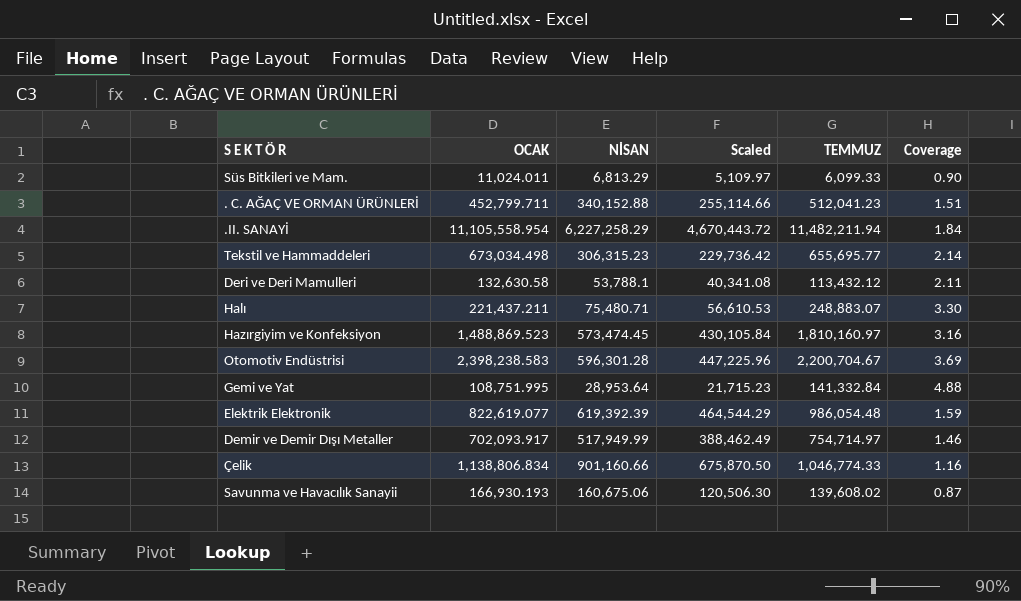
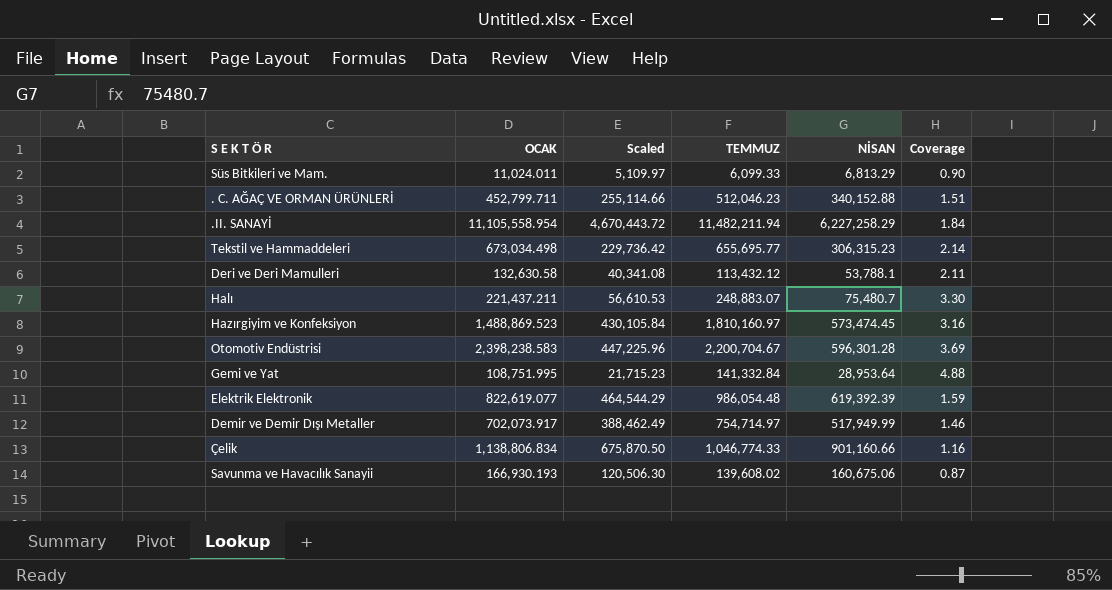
column NİSAN | position: 3 -> 5
. C. AĞAÇ VE ORMAN ÜRÜNLERİ | TEMMUZ: 512,041.23 -> 512,046.23
Halı | NİSAN: 75,480.71 -> 75,480.7
Demir ve Demir Dışı Metaller | OCAK: 702,093.917 -> 702,073.917

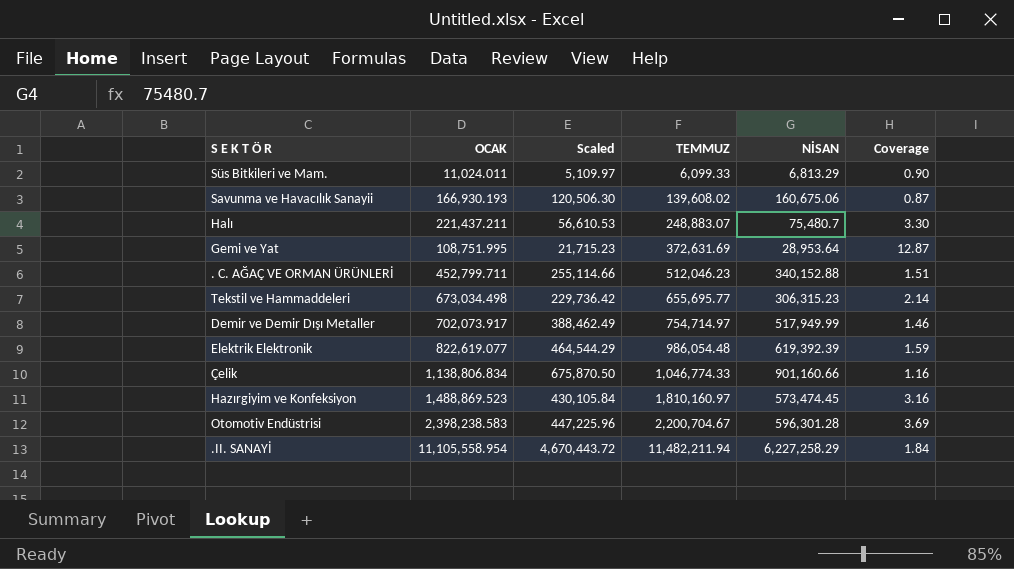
row order: none -> TEMMUZ ascending
row Deri ve Deri Mamulleri: 132,630.58 | 40,341.08 | 113,432.12 | 53,788.1 | 2.11 -> none
Gemi ve Yat | TEMMUZ: 141,332.84 -> 372,631.69
Gemi ve Yat | Coverage: 4.88 -> 12.87

